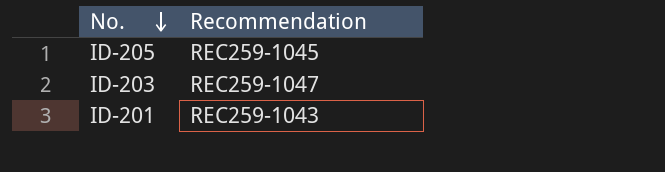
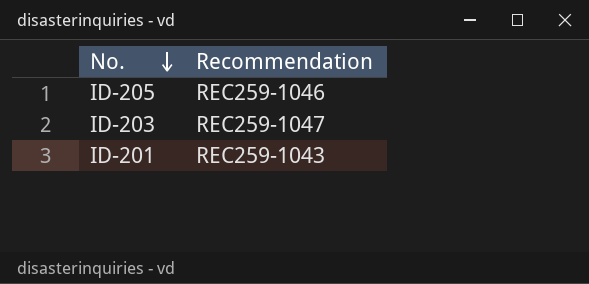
ID-205 | Recommendation: REC259-1045 -> REC259-1046

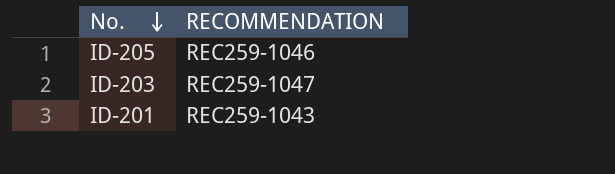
column name: Recommendation -> RECOMMENDATION

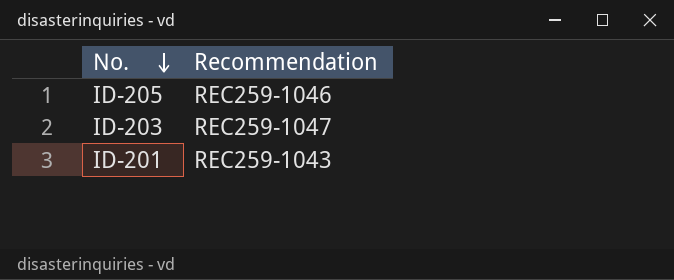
column name: RECOMMENDATION -> Recommendation

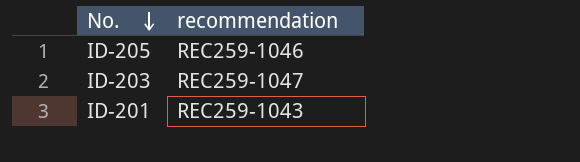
column name: Recommendation -> recommendation

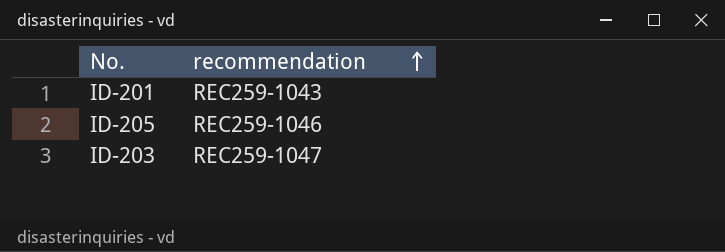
row order: No. descending -> recommendation ascending

